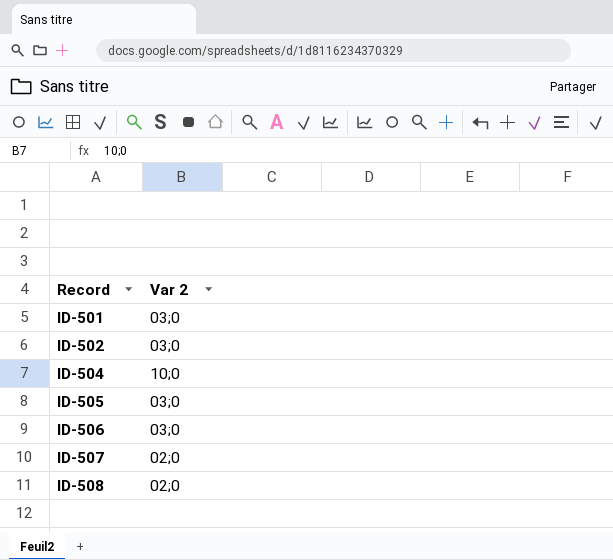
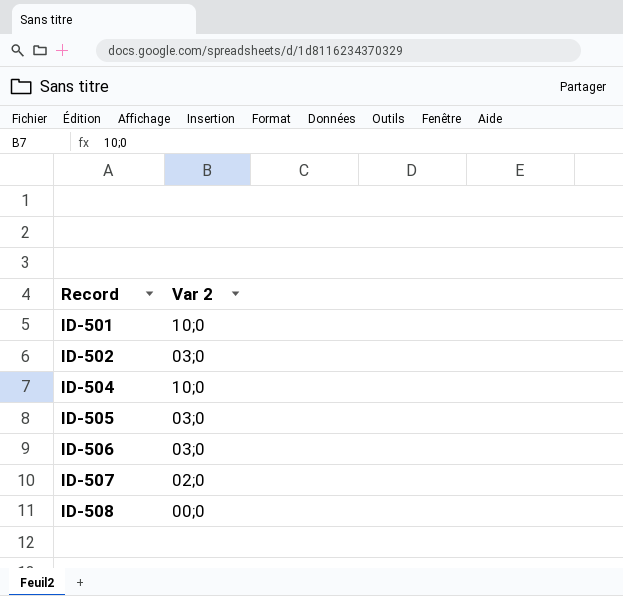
ID-501 | Var 2: 03;0 -> 10;0
ID-508 | Var 2: 02;0 -> 00;0

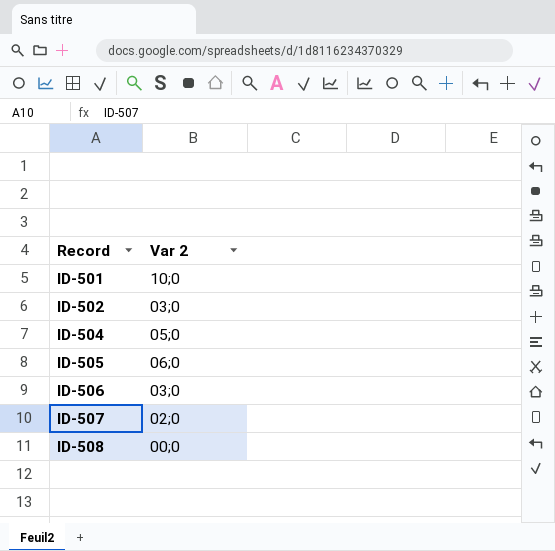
ID-504 | Var 2: 10;0 -> 05;0
ID-505 | Var 2: 03;0 -> 06;0

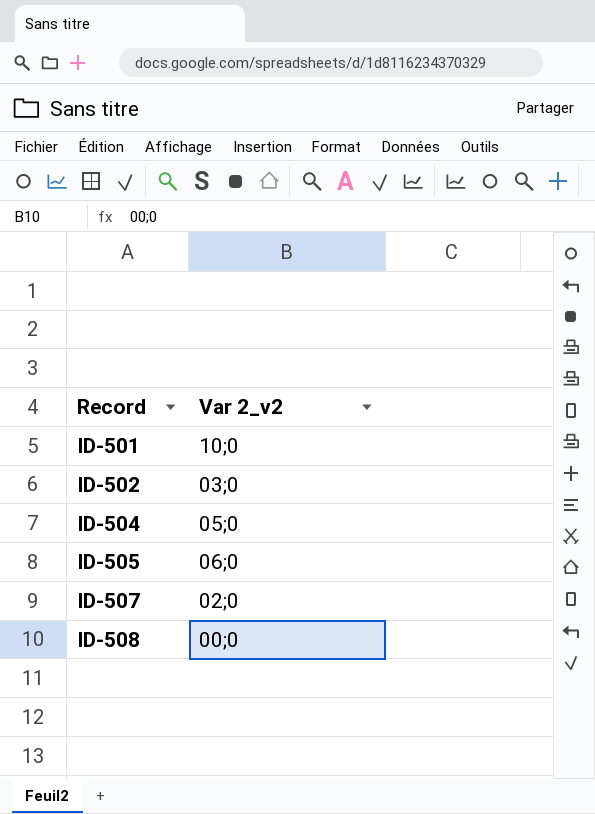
column name: Var 2 -> Var 2_v2
row ID-506: 03;0 -> none

